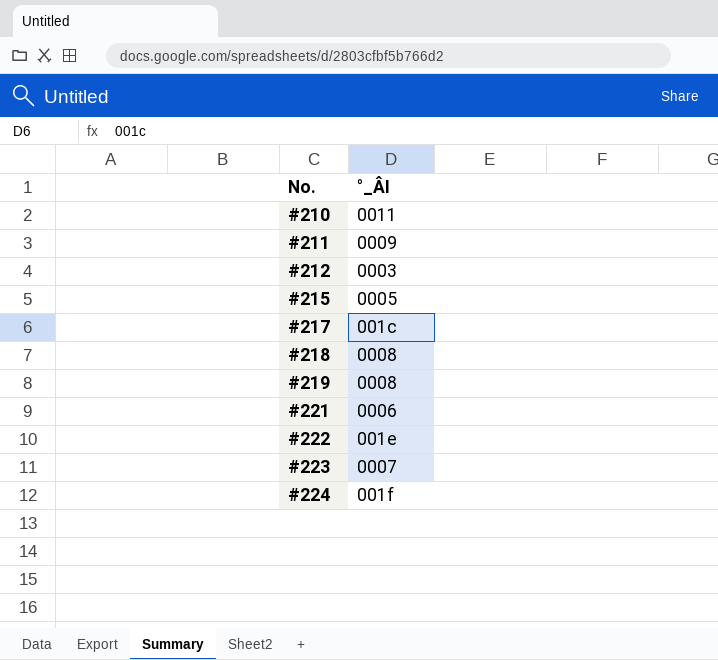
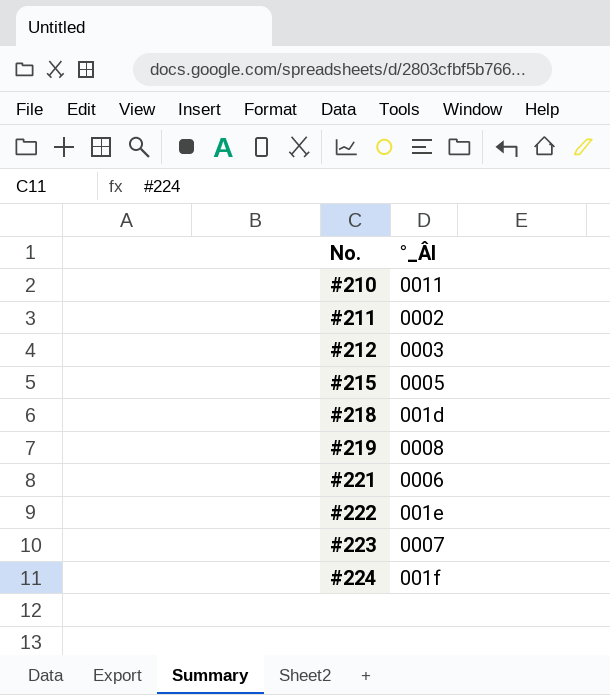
row #217: 001c -> none
#211 | °_ÂI: 0009 -> 0002
#218 | °_ÂI: 0008 -> 001d

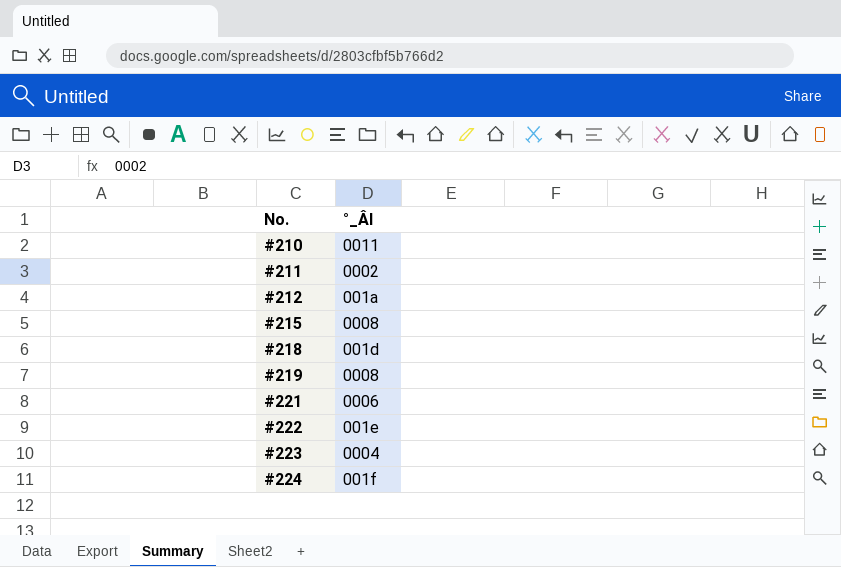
#212 | °_ÂI: 0003 -> 001a
#215 | °_ÂI: 0005 -> 0008
#223 | °_ÂI: 0007 -> 0004

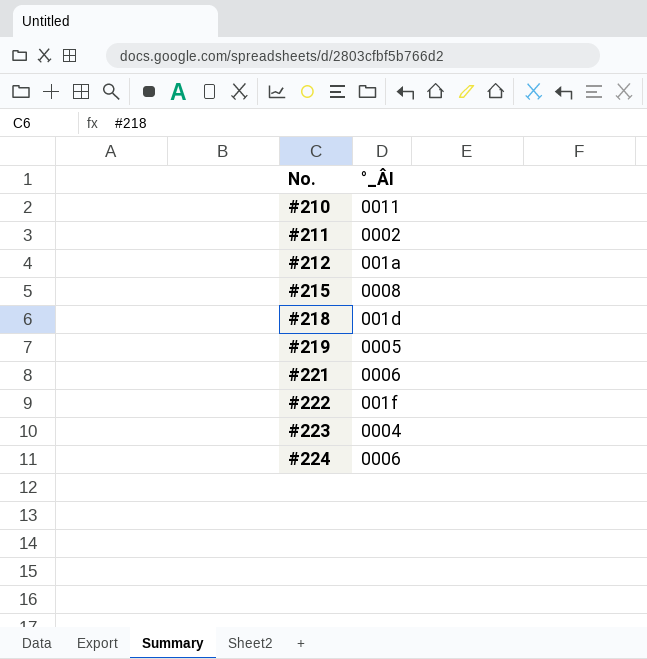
#219 | °_ÂI: 0008 -> 0005
#222 | °_ÂI: 001e -> 001f
#224 | °_ÂI: 001f -> 0006

